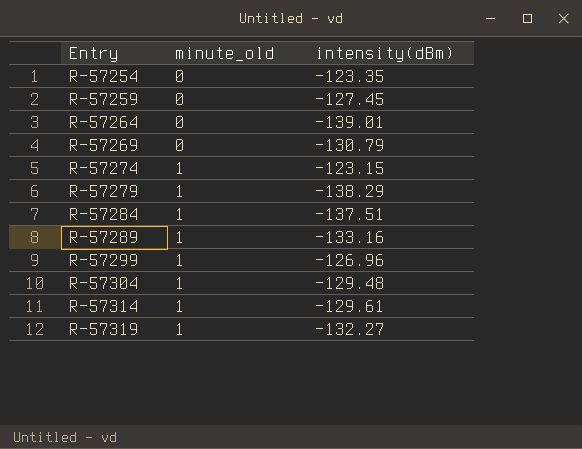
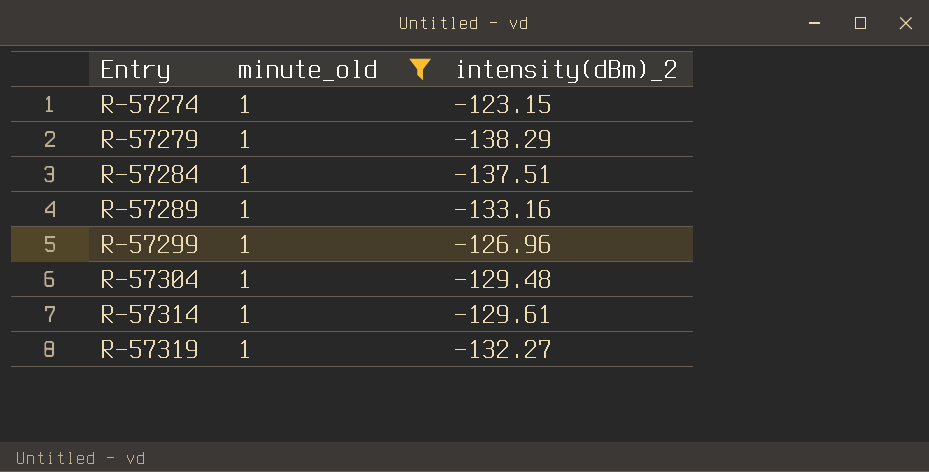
filter: none -> minute_old = 1
column name: intensity(dBm) -> intensity(dBm)_2

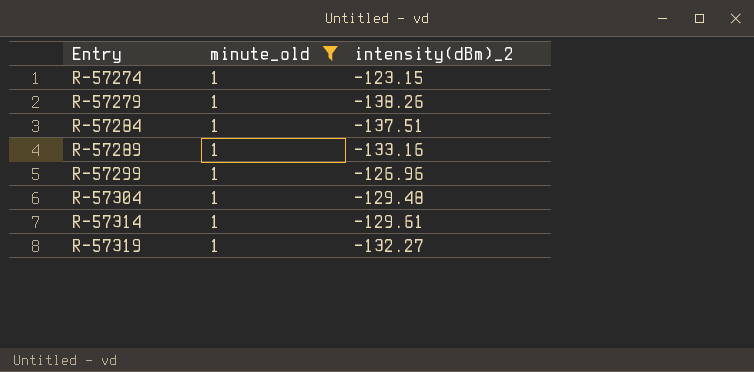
R-57279 | intensity(dBm)_2: -138.29 -> -138.26

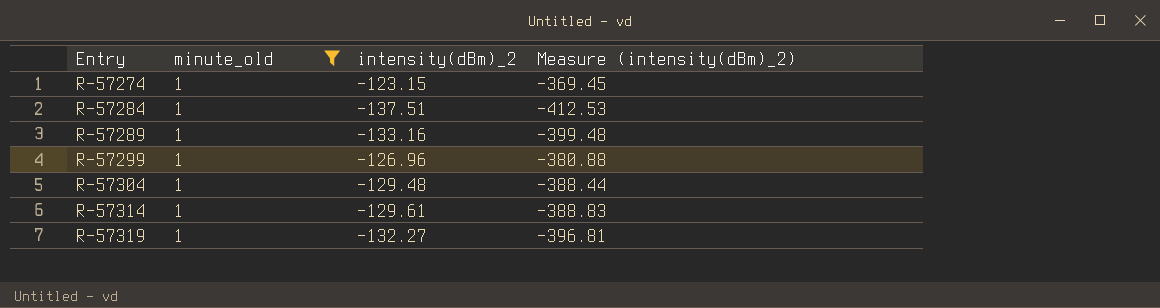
column Measure (intensity(dBm)_2) | formula: none -> [intensity(dBm)_2] * 3
row R-57279: 1 | -138.26 -> none

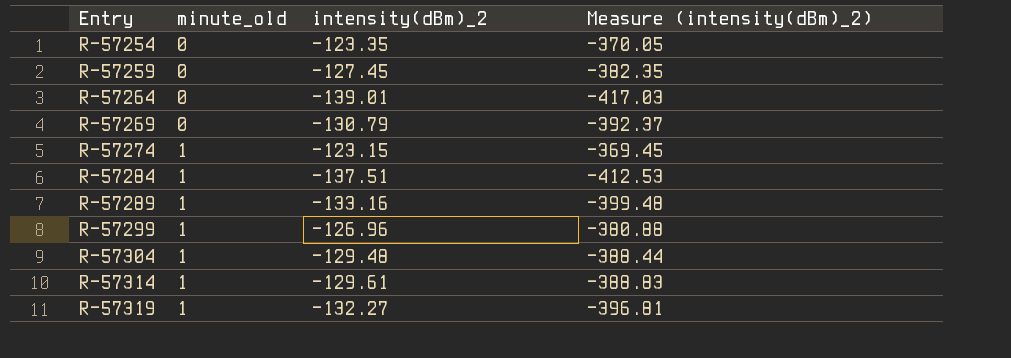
filter: minute_old = 1 -> none

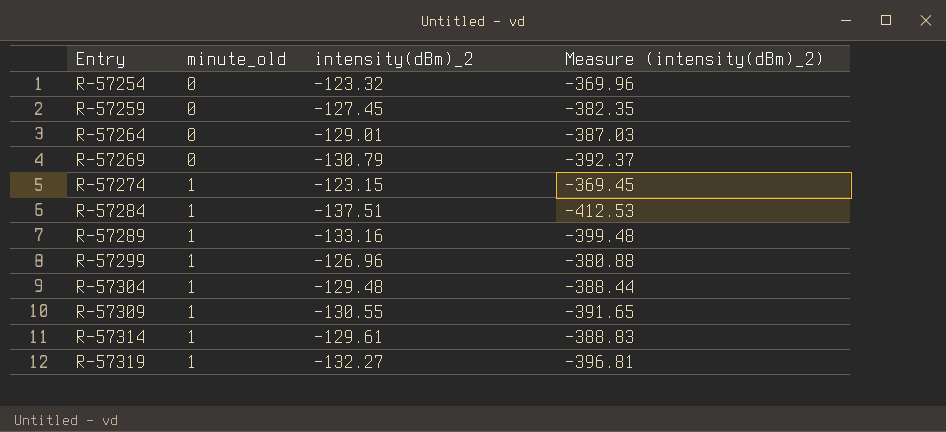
R-57254 | intensity(dBm)_2: -123.35 -> -123.32
R-57254 | Measure (intensity(dBm)_2): -370.05 -> -369.96
R-57264 | intensity(dBm)_2: -139.01 -> -129.01
R-57264 | Measure (intensity(dBm)_2): -417.03 -> -387.03
row R-57309: none -> 1 | -130.55 | -391.65

